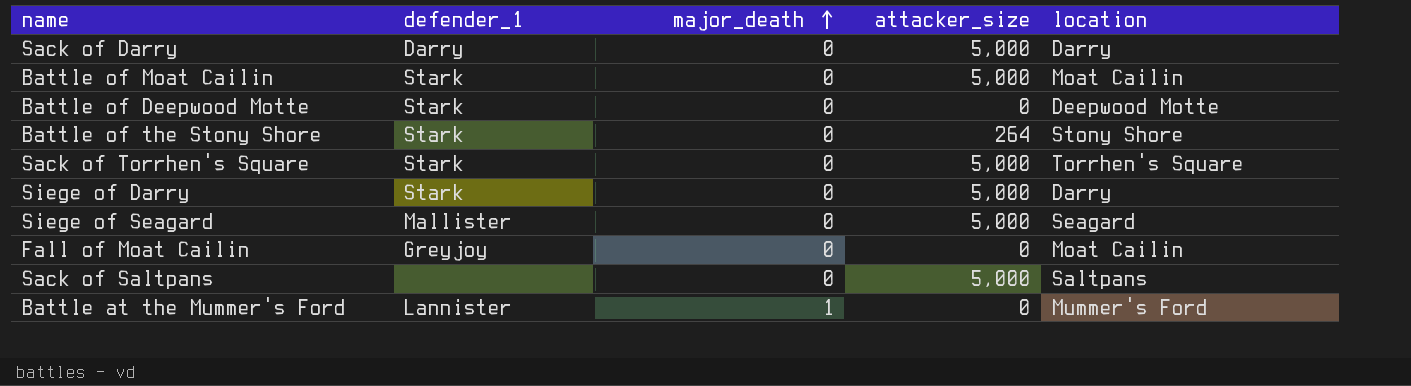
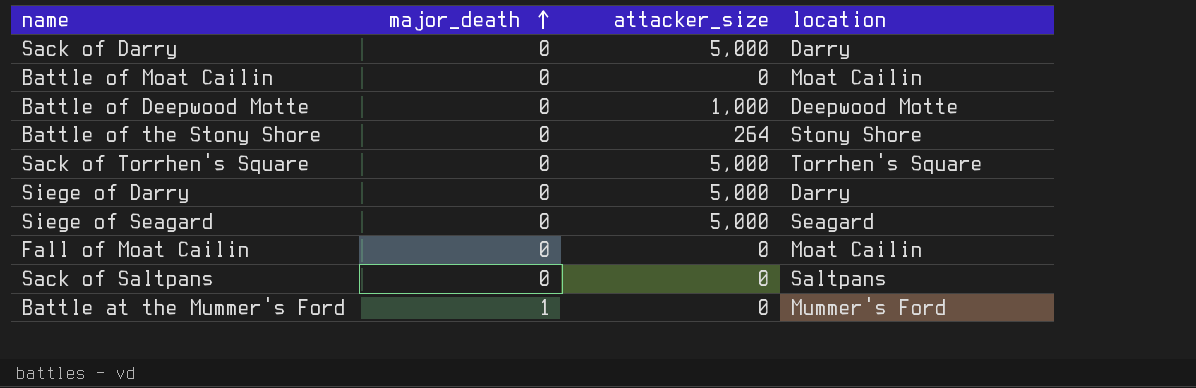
column defender_1 | position: 2 -> none
Battle of Moat Cailin | attacker_size: 5,000 -> 0
Battle of Deepwood Motte | attacker_size: 0 -> 1,000
Sack of Saltpans | attacker_size: 5,000 -> 0

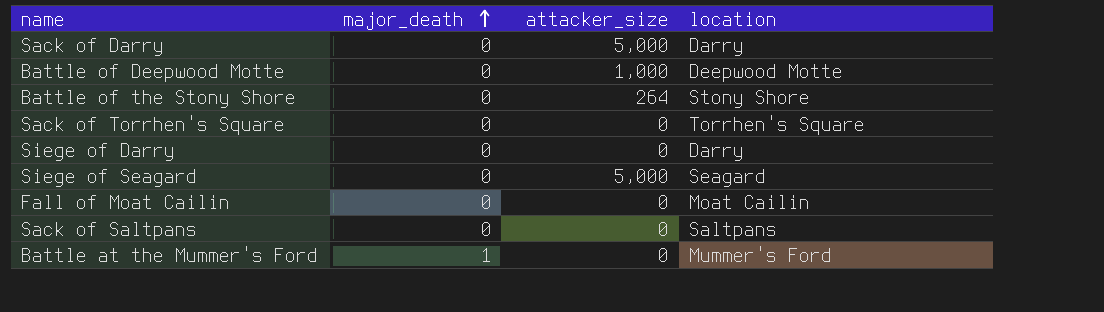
row Battle of Moat Cailin: 0 | 0 | Moat Cailin -> none
Sack of Torrhen's Square | attacker_size: 5,000 -> 0
Siege of Darry | attacker_size: 5,000 -> 0

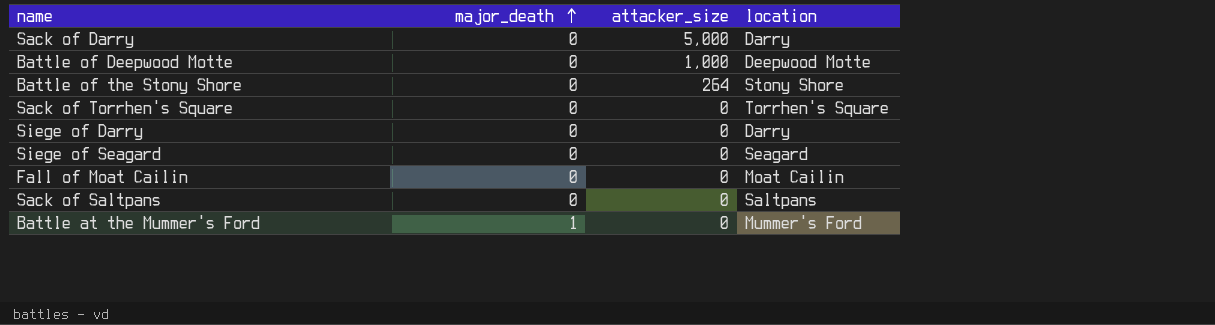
Siege of Seagard | attacker_size: 5,000 -> 0

